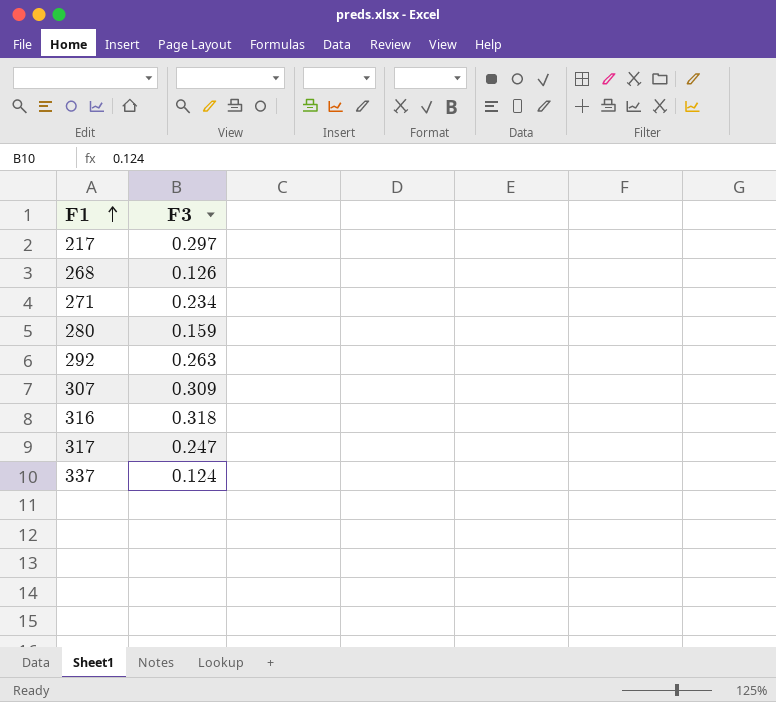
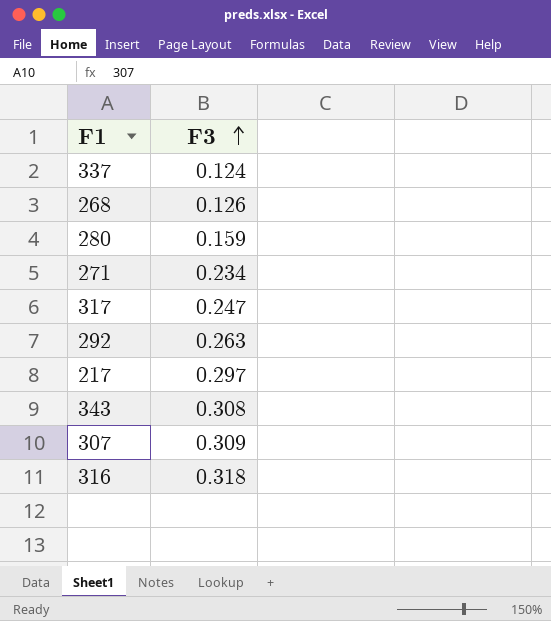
row order: F1 ascending -> F3 ascending
row 343: none -> 0.308

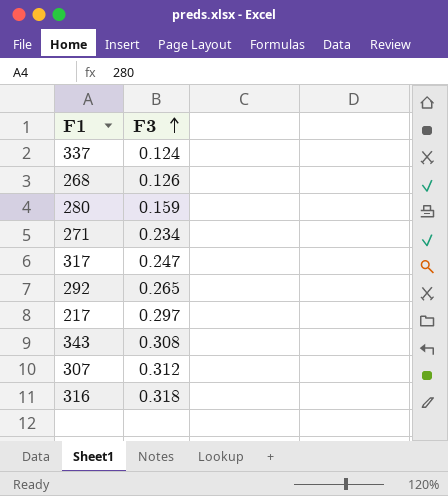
292 | F3: 0.263 -> 0.265
307 | F3: 0.309 -> 0.312

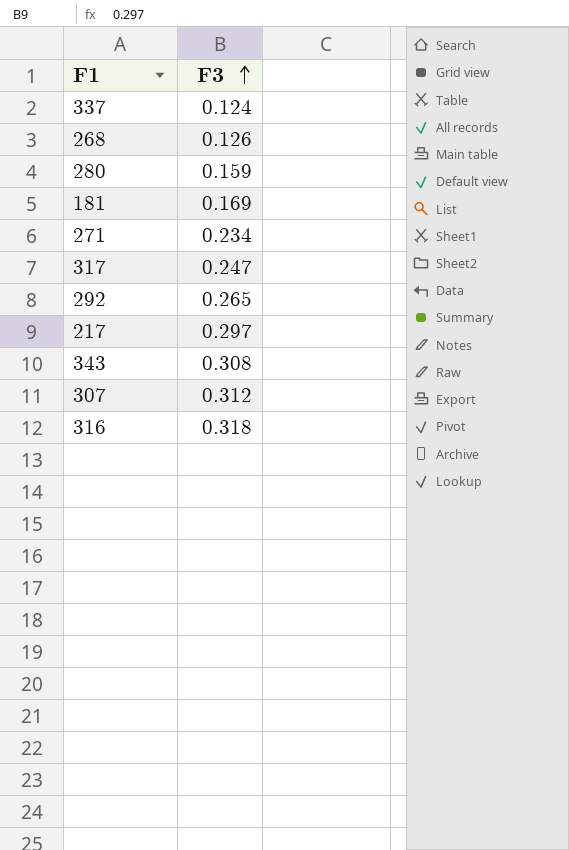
row 181: none -> 0.169

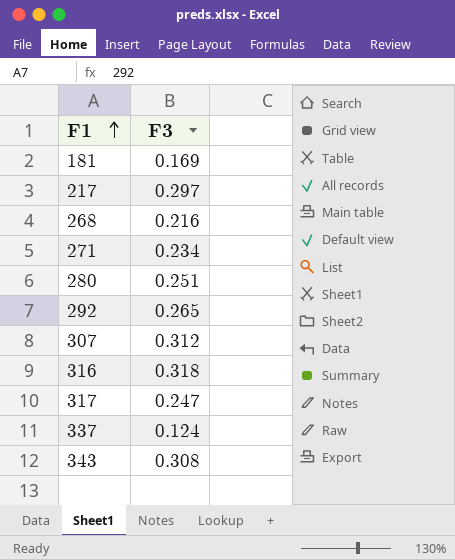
row order: F3 ascending -> F1 ascending
268 | F3: 0.126 -> 0.216
280 | F3: 0.159 -> 0.251

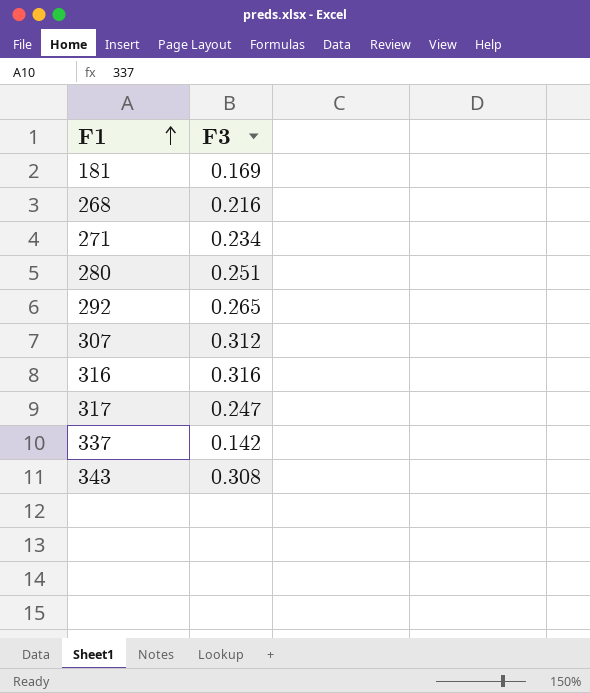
row 217: 0.297 -> none
316 | F3: 0.318 -> 0.316
337 | F3: 0.124 -> 0.142

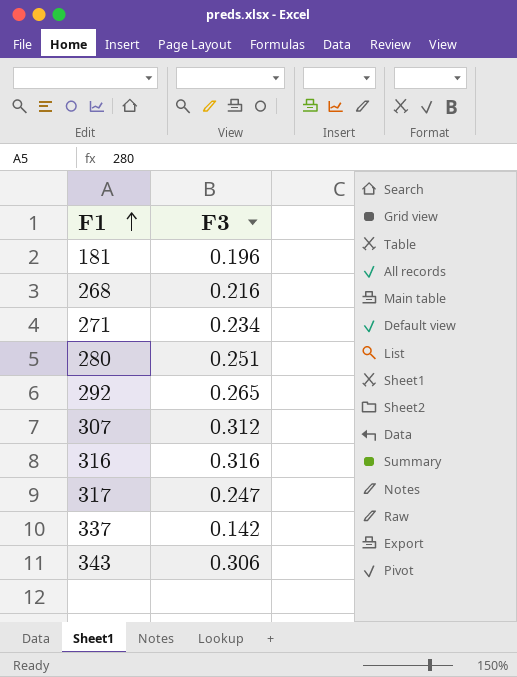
181 | F3: 0.169 -> 0.196
343 | F3: 0.308 -> 0.306

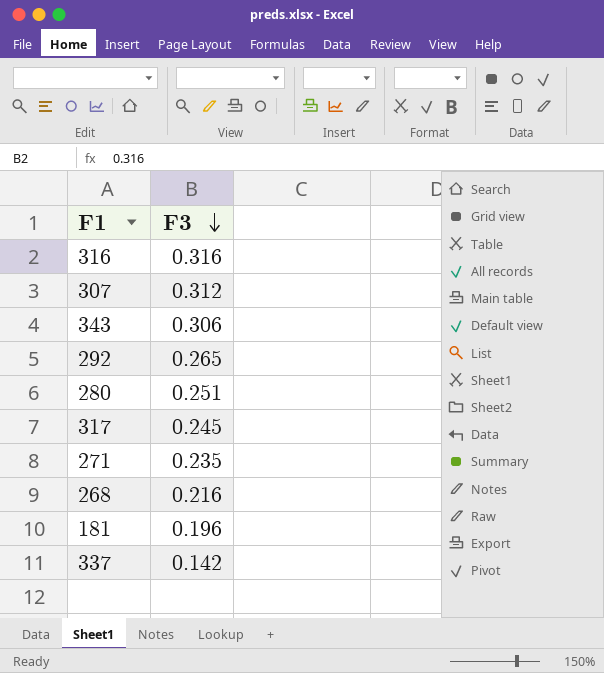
row order: F1 ascending -> F3 descending
317 | F3: 0.247 -> 0.245
271 | F3: 0.234 -> 0.235

